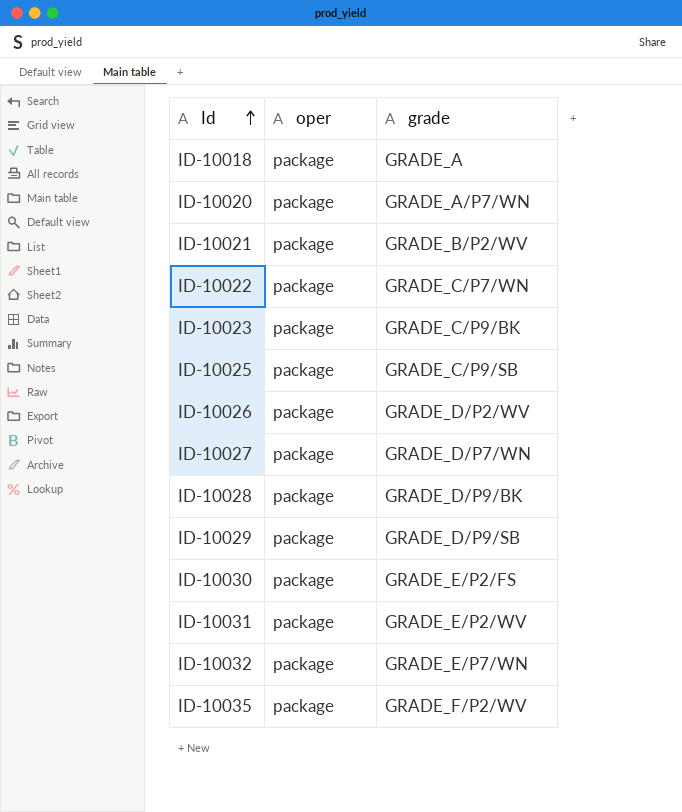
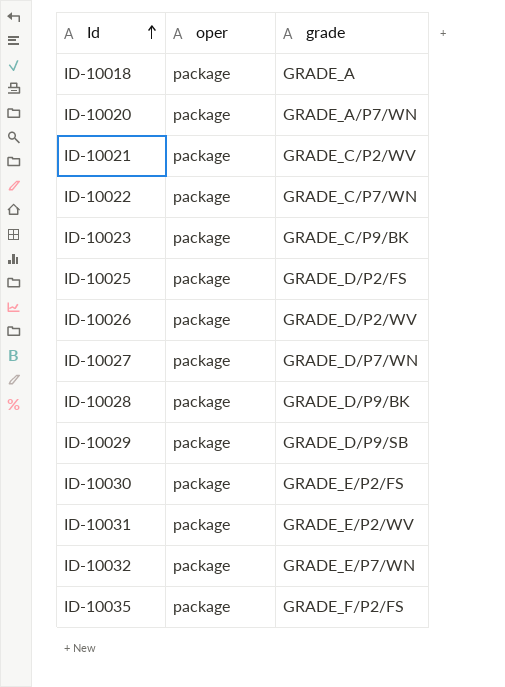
ID-10021 | grade: GRADE_B/P2/WV -> GRADE_C/P2/WV
ID-10025 | grade: GRADE_C/P9/SB -> GRADE_D/P2/FS
ID-10035 | grade: GRADE_F/P2/WV -> GRADE_F/P2/FS

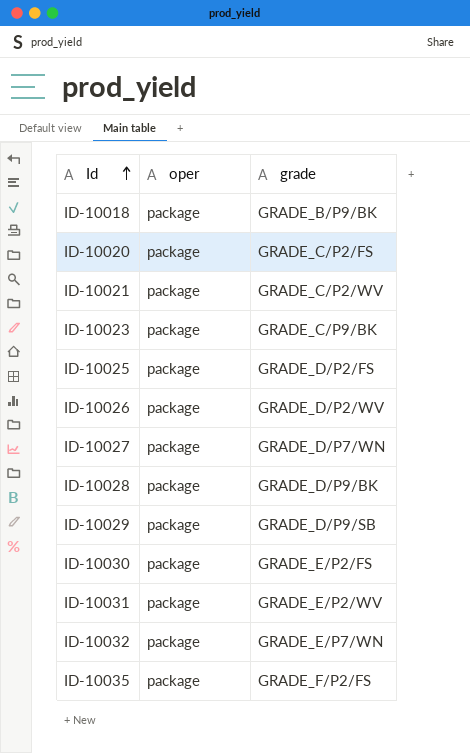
row ID-10022: package | GRADE_C/P7/WN -> none
ID-10018 | grade: GRADE_A -> GRADE_B/P9/BK
ID-10020 | grade: GRADE_A/P7/WN -> GRADE_C/P2/FS

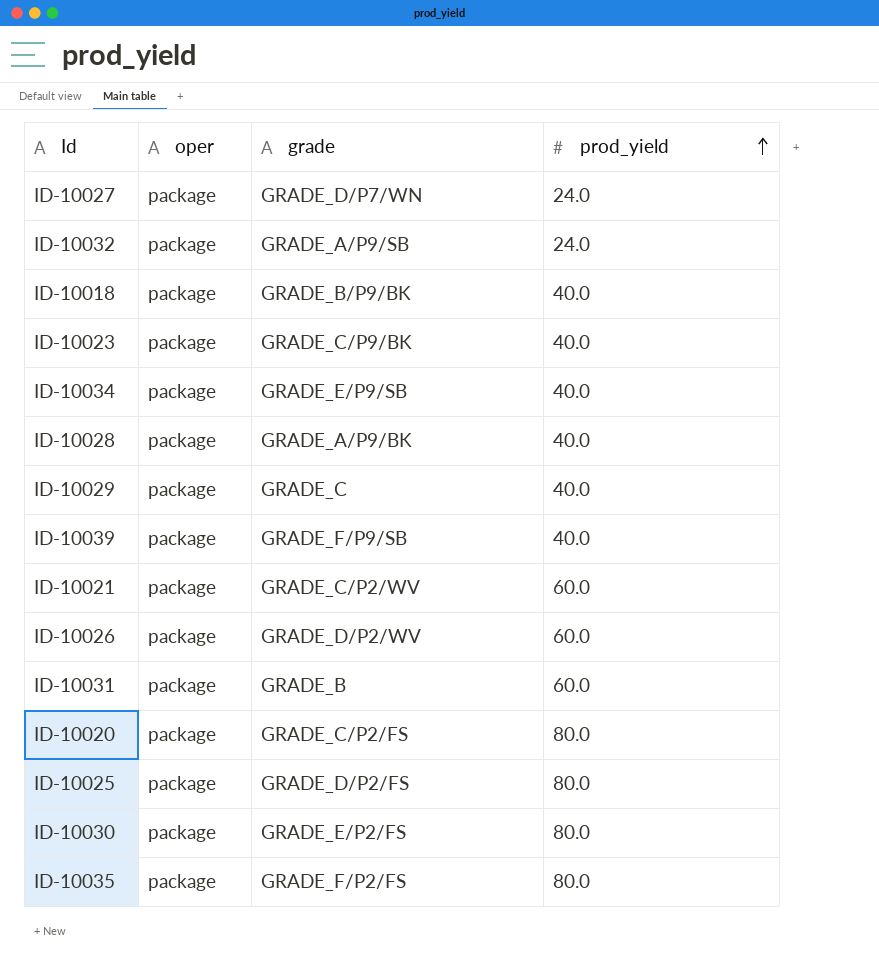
row order: Id ascending -> prod_yield ascending
column prod_yield | position: none -> 4
ID-10032 | grade: GRADE_E/P7/WN -> GRADE_A/P9/SB
row ID-10034: none -> package | GRADE_E/P9/SB | 40.0
ID-10028 | grade: GRADE_D/P9/BK -> GRADE_A/P9/BK
ID-10029 | grade: GRADE_D/P9/SB -> GRADE_C
row ID-10039: none -> package | GRADE_F/P9/SB | 40.0
ID-10031 | grade: GRADE_E/P2/WV -> GRADE_B

